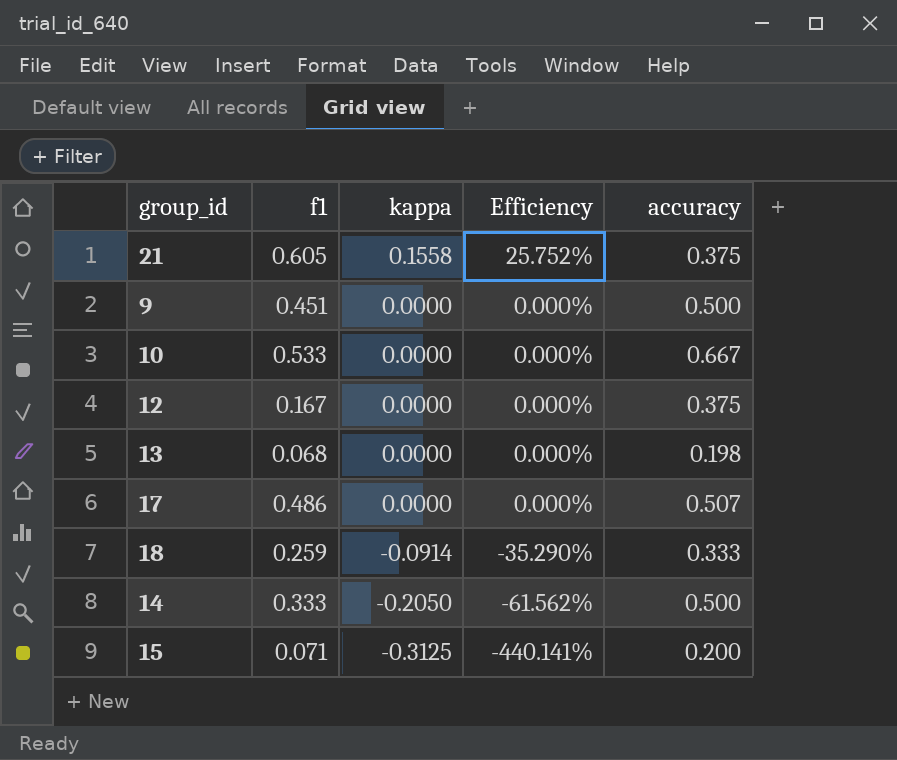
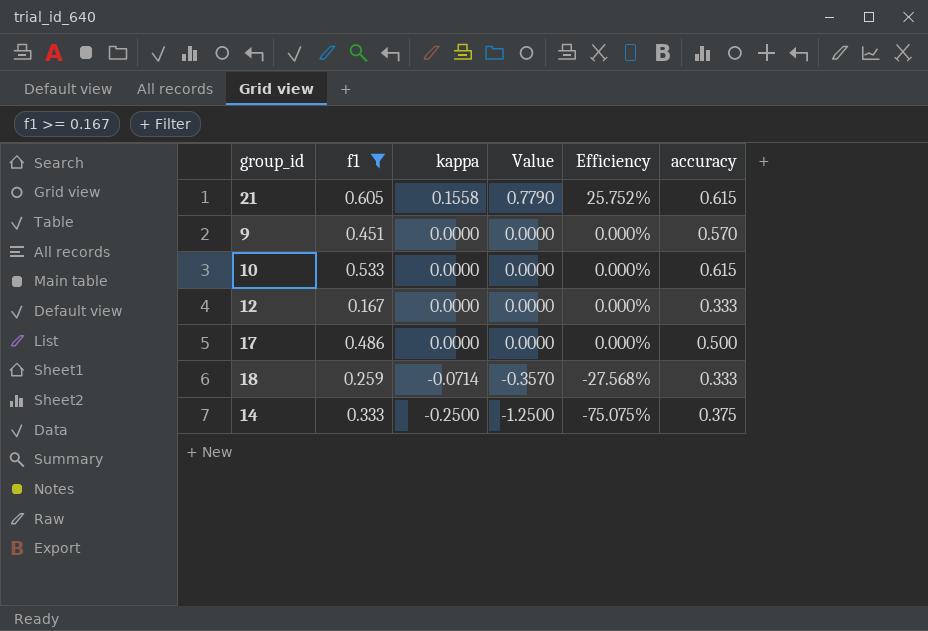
filter: none -> f1 >= 0.167
column Value | formula: none -> [kappa] * 5
21 | accuracy: 0.375 -> 0.615
9 | accuracy: 0.500 -> 0.570
10 | accuracy: 0.667 -> 0.615
12 | accuracy: 0.375 -> 0.333
17 | accuracy: 0.507 -> 0.500
18 | kappa: -0.0914 -> -0.0714
18 | Efficiency: -35.290% -> -27.568%
14 | kappa: -0.2050 -> -0.2500
14 | Efficiency: -61.562% -> -75.075%
14 | accuracy: 0.500 -> 0.375

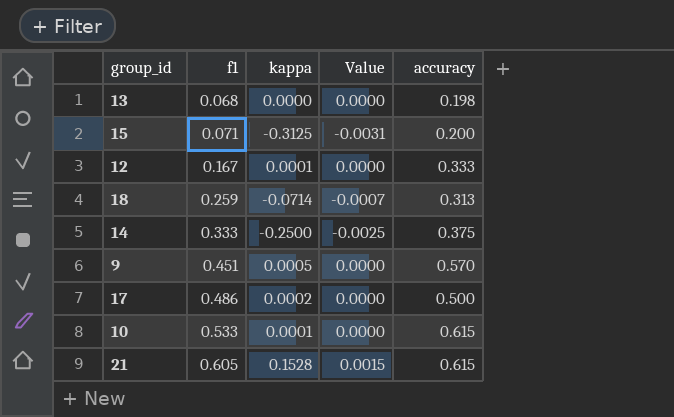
filter: f1 >= 0.167 -> none
row order: kappa descending -> f1 ascending
column Efficiency | formula: [kappa] / [f1] -> none
column Value | formula: [kappa] * 5 -> [kappa] * 0.01
12 | kappa: 0.0000 -> 0.0001
18 | accuracy: 0.333 -> 0.313
9 | kappa: 0.0000 -> 0.0005
17 | kappa: 0.0000 -> 0.0002
10 | kappa: 0.0000 -> 0.0001
21 | kappa: 0.1558 -> 0.1528

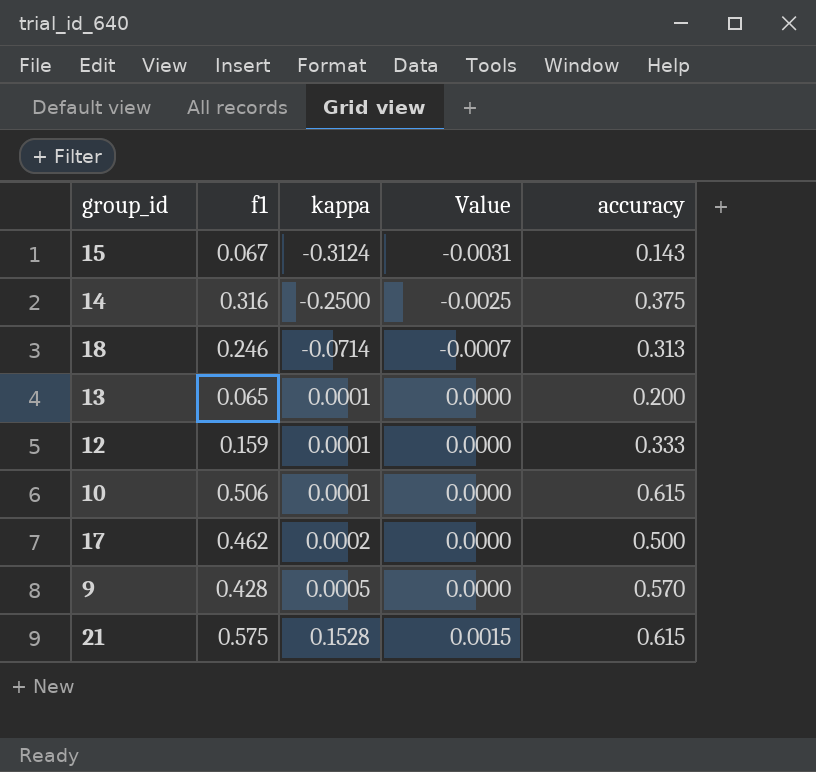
row order: f1 ascending -> kappa ascending
15 | f1: 0.071 -> 0.067
15 | kappa: -0.3125 -> -0.3124
15 | accuracy: 0.200 -> 0.143
14 | f1: 0.333 -> 0.316
18 | f1: 0.259 -> 0.246
13 | f1: 0.068 -> 0.065
13 | kappa: 0.0000 -> 0.0001
13 | accuracy: 0.198 -> 0.200
12 | f1: 0.167 -> 0.159
10 | f1: 0.533 -> 0.506
17 | f1: 0.486 -> 0.462
9 | f1: 0.451 -> 0.428
21 | f1: 0.605 -> 0.575

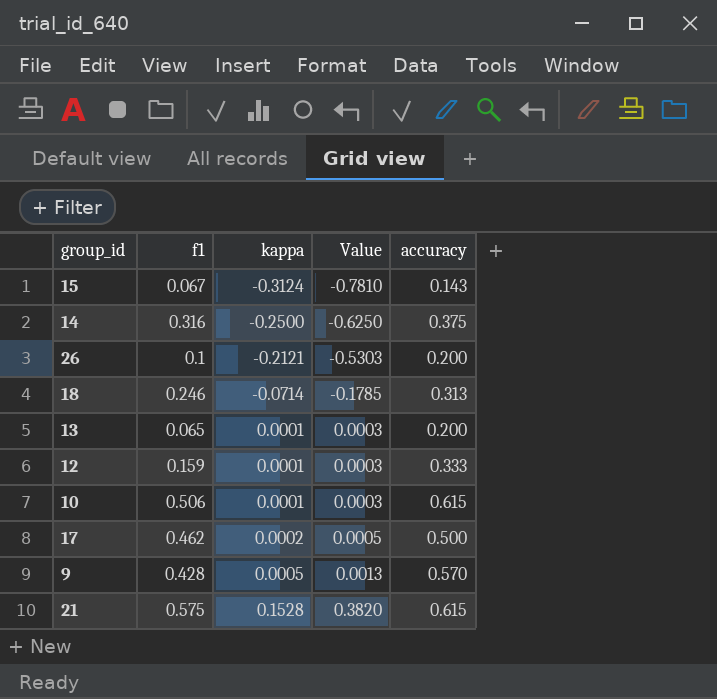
column Value | formula: [kappa] * 0.01 -> [kappa] * 2.5
row 26: none -> 0.1 | -0.2121 | -0.5303 | 0.200

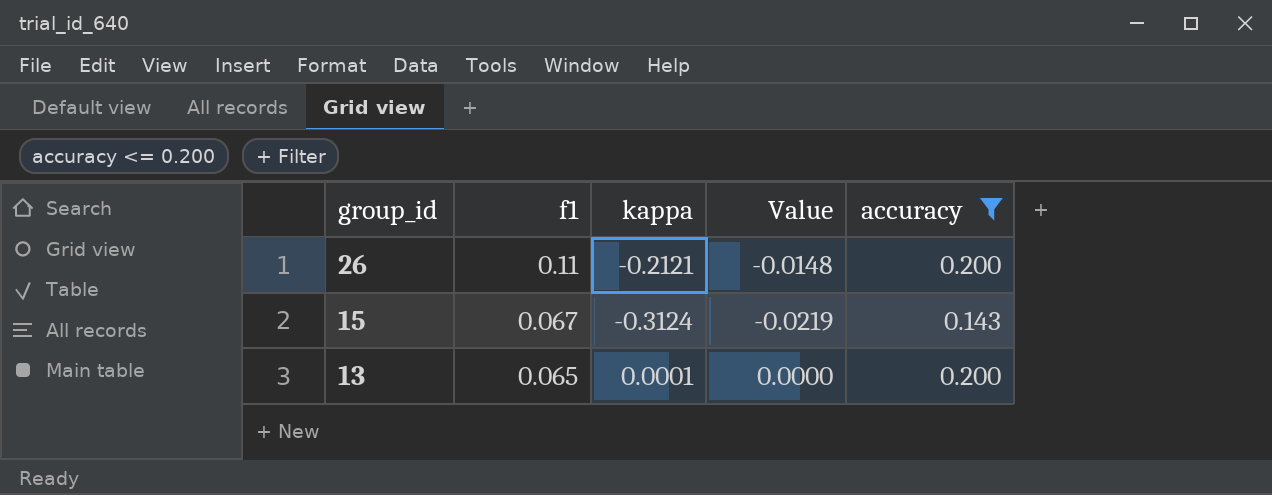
filter: none -> accuracy <= 0.200
row order: kappa ascending -> group_id descending
column Value | formula: [kappa] * 2.5 -> [kappa] * 0.07
26 | f1: 0.1 -> 0.11

